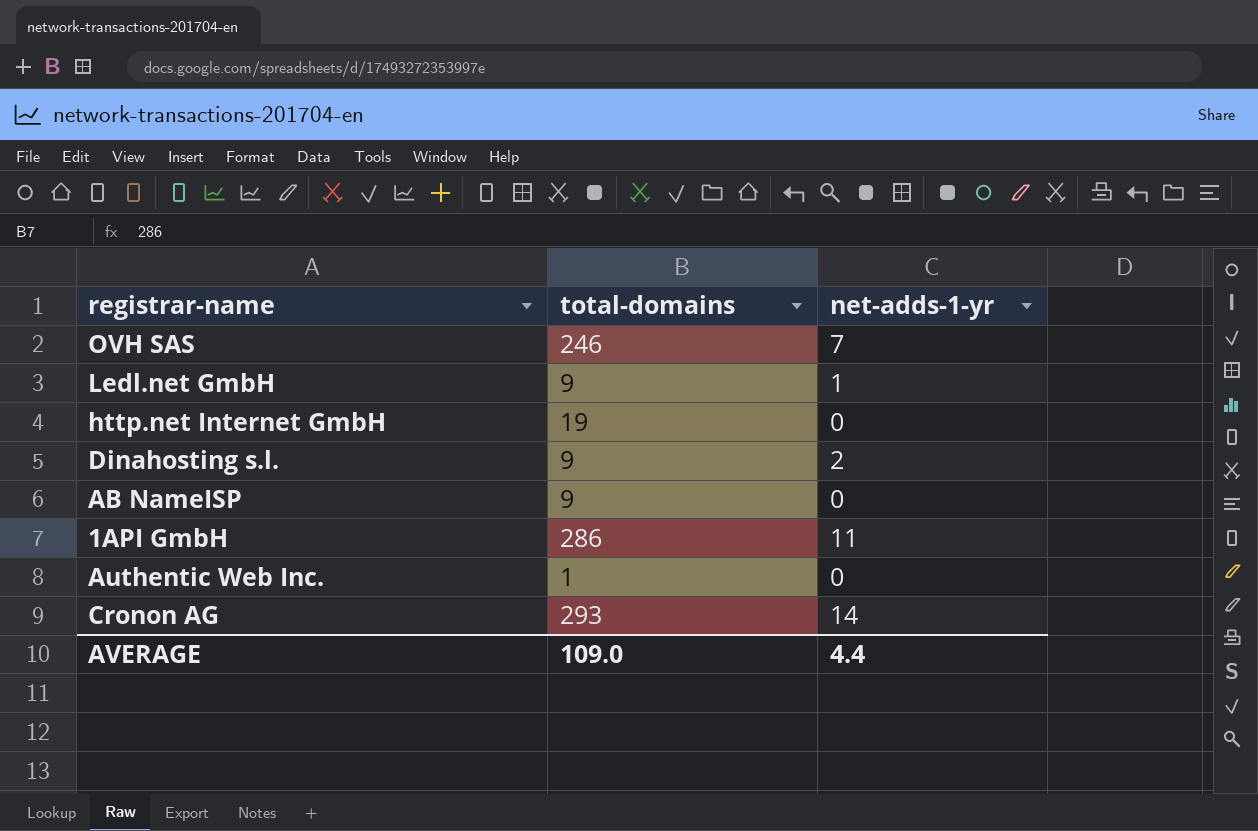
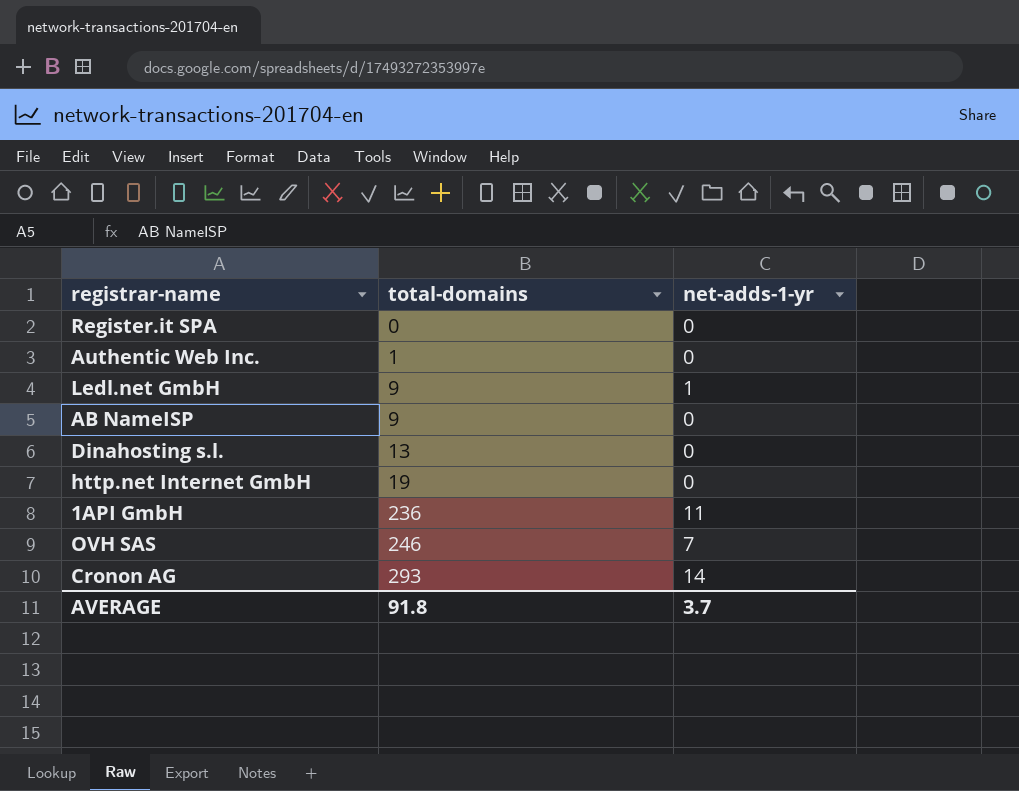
row order: none -> total-domains ascending
row Register.it SPA: none -> 0 | 0
Dinahosting s.l. | total-domains: 9 -> 13
Dinahosting s.l. | net-adds-1-yr: 2 -> 0
1API GmbH | total-domains: 286 -> 236
AVERAGE | total-domains: 109.0 -> 91.8
AVERAGE | net-adds-1-yr: 4.4 -> 3.7

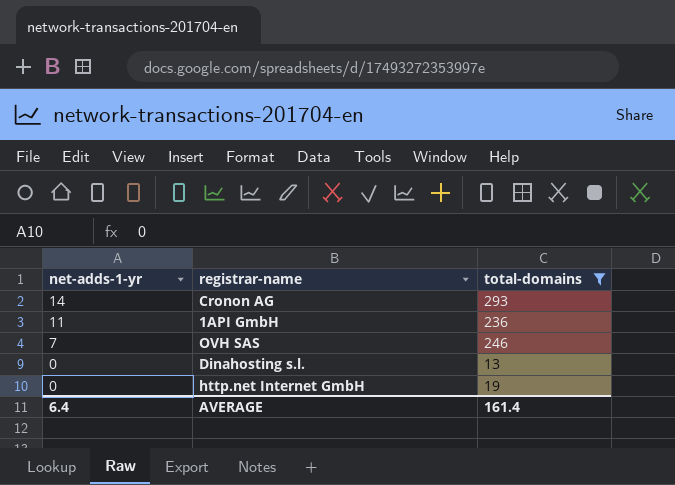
filter: none -> total-domains >= 13
row order: total-domains ascending -> net-adds-1-yr descending
column net-adds-1-yr | position: 3 -> 1
AVERAGE | net-adds-1-yr: 3.7 -> 6.4
AVERAGE | total-domains: 91.8 -> 161.4

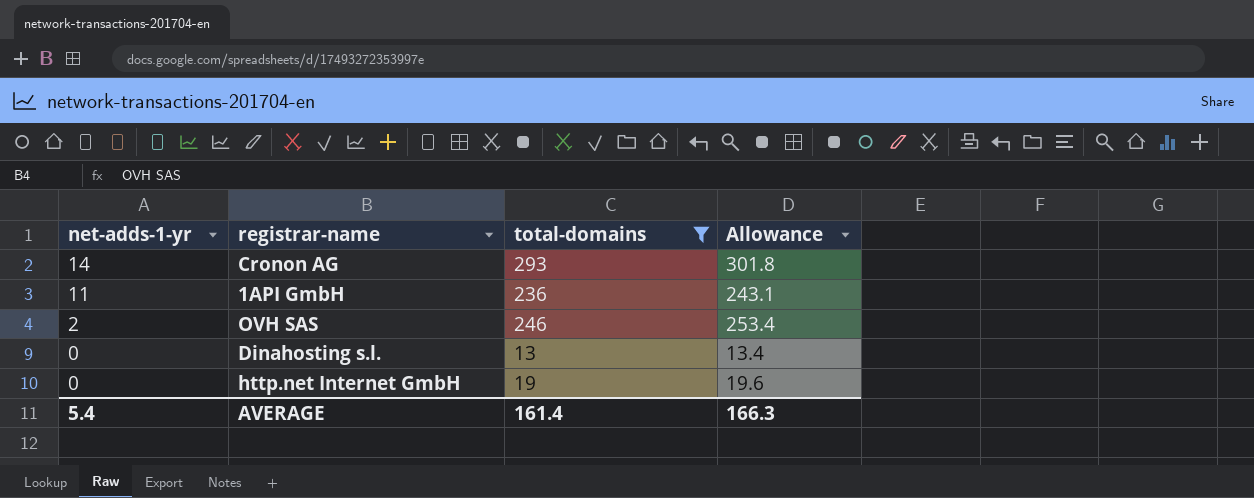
column Allowance | formula: none -> [total-domains] * 1.03
OVH SAS | net-adds-1-yr: 7 -> 2
AVERAGE | net-adds-1-yr: 6.4 -> 5.4

